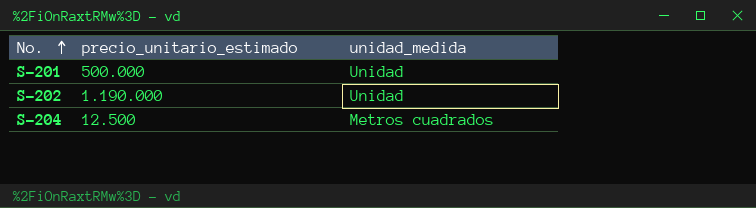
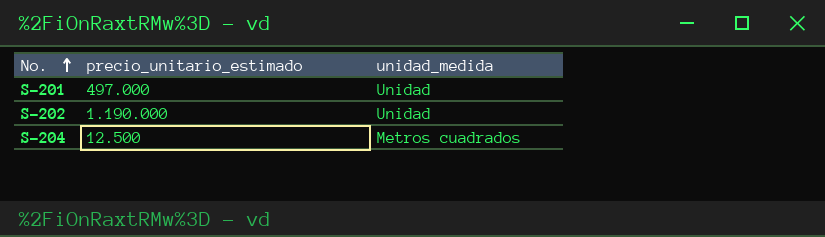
S-201 | precio_unitario_estimado: 500.000 -> 497.000

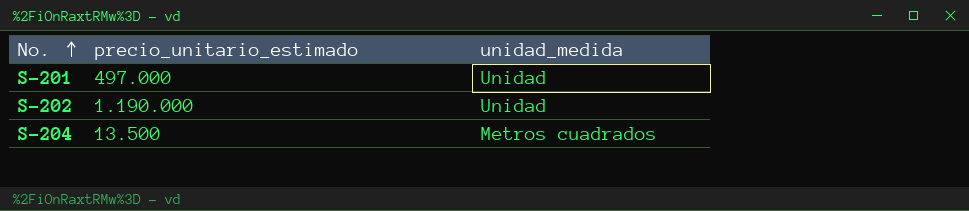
S-204 | precio_unitario_estimado: 12.500 -> 13.500

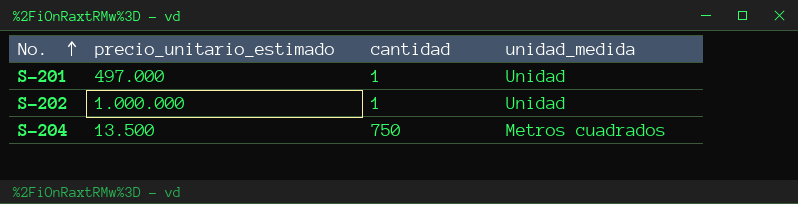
column cantidad | position: none -> 3
S-202 | precio_unitario_estimado: 1.190.000 -> 1.000.000

